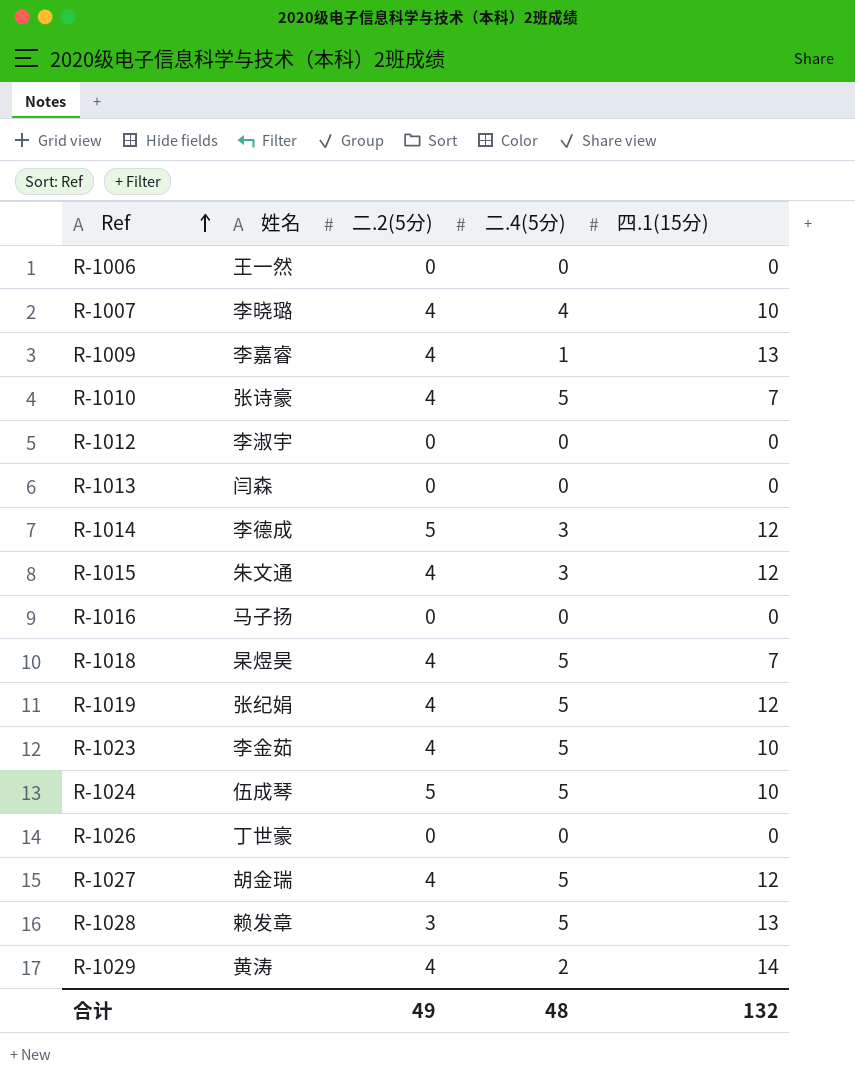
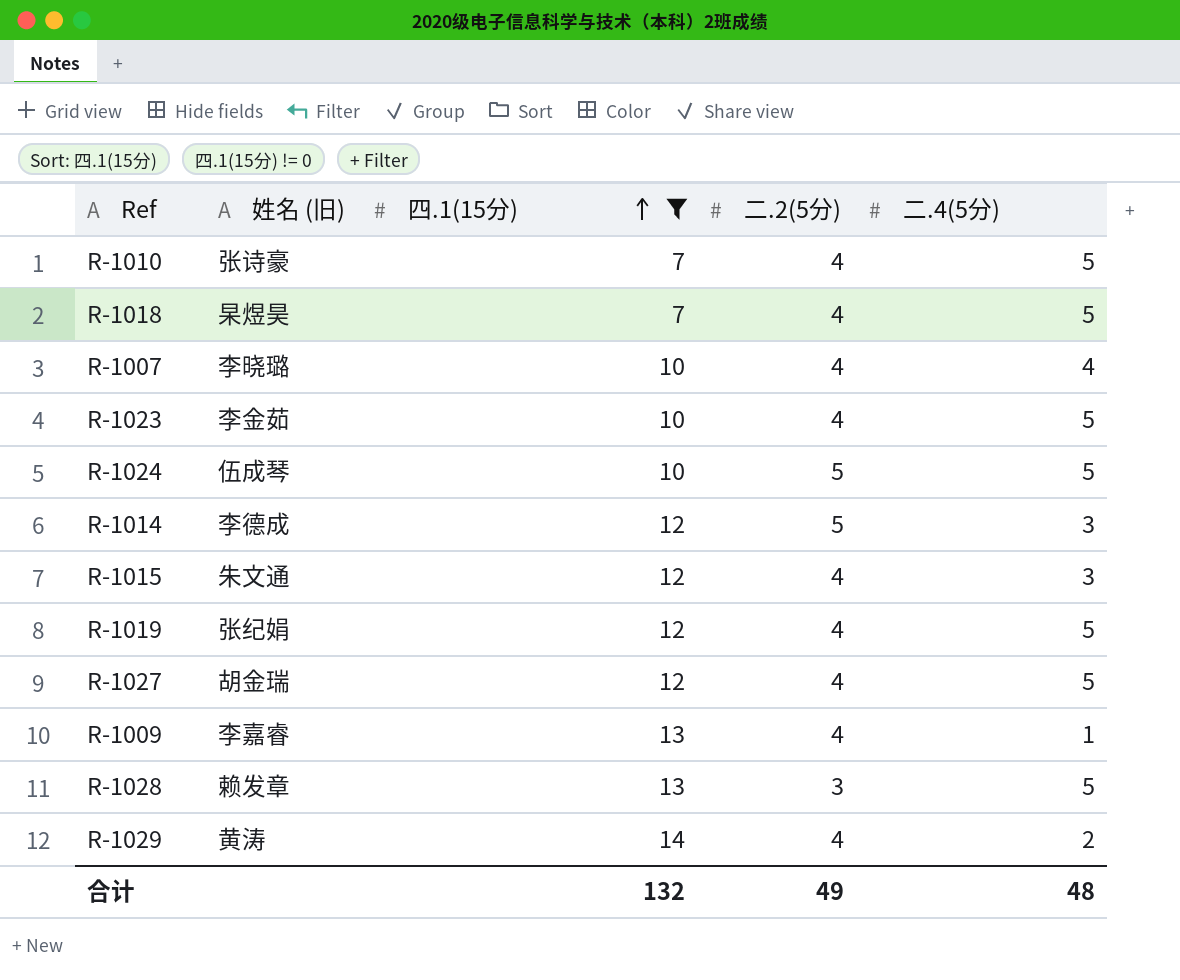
filter: none -> 四.1(15分) != 0
row order: Ref ascending -> 四.1(15分) ascending
column name: 姓名 -> 姓名 (旧)
column 四.1(15分) | position: 5 -> 3

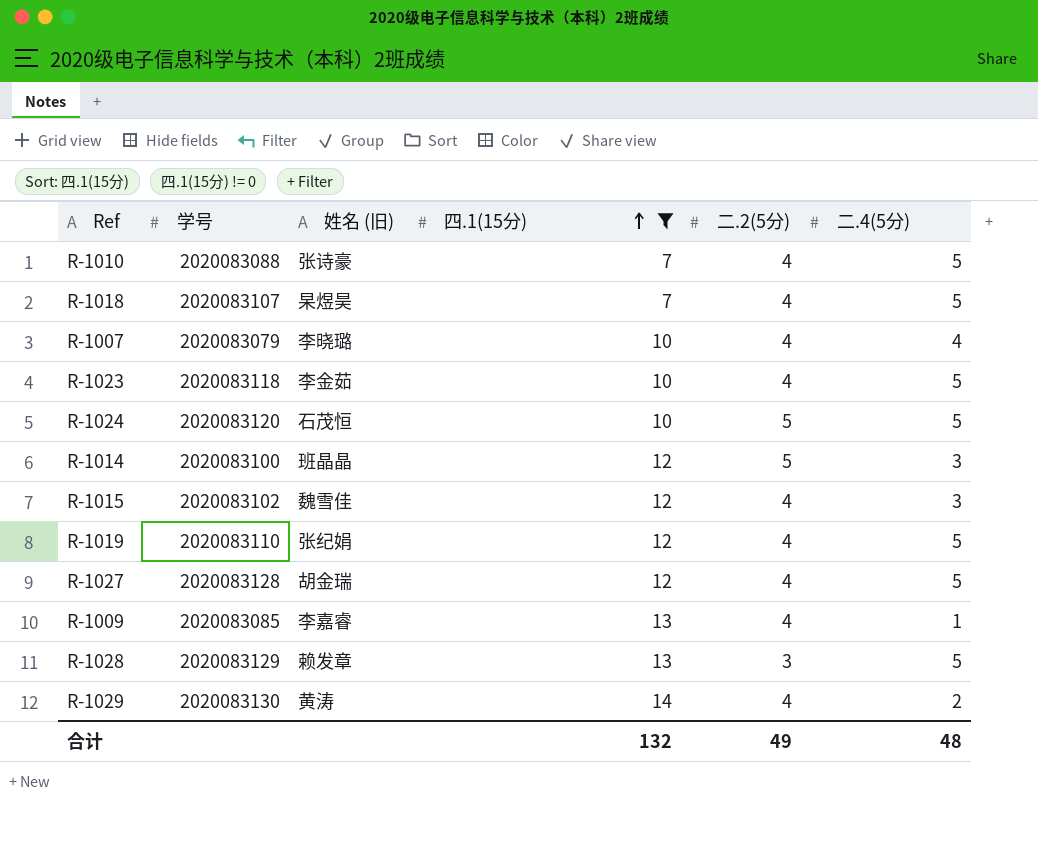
column 学号 | position: none -> 2
R-1024 | 姓名 (旧): 伍成琴 -> 石茂恒
R-1014 | 姓名 (旧): 李德成 -> 班晶晶
R-1015 | 姓名 (旧): 朱文通 -> 魏雪佳

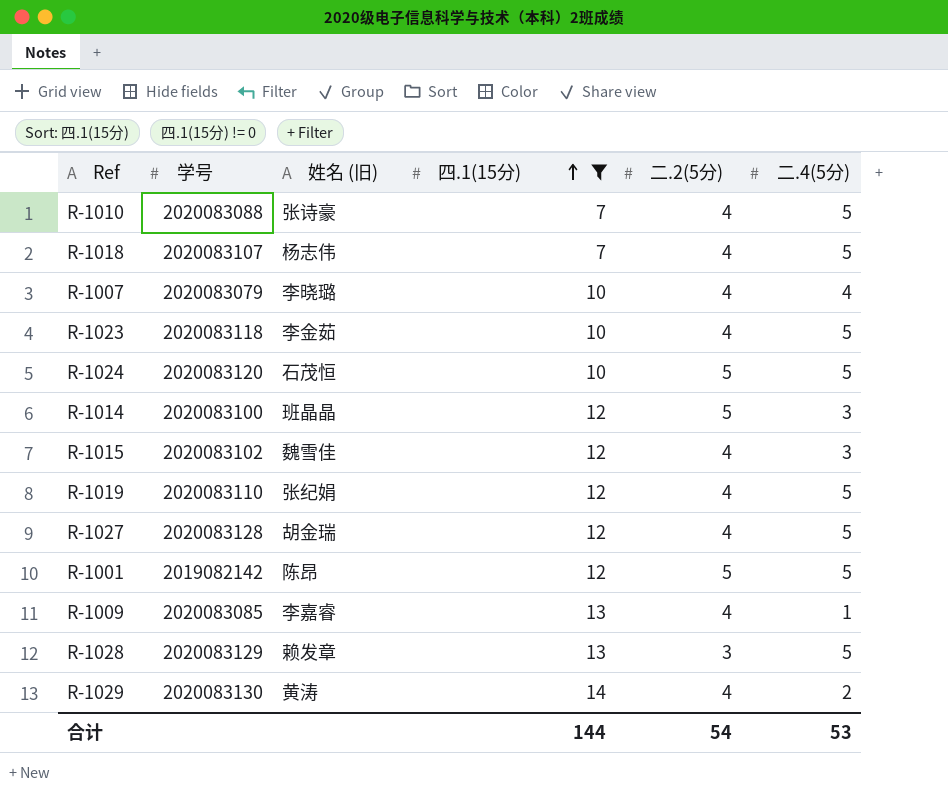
R-1018 | 姓名 (旧): 杲煜昊 -> 杨志伟
row R-1001: none -> 2019082142 | 陈昂 | 12 | 5 | 5
合计 | 四.1(15分): 132 -> 144
合计 | 二.2(5分): 49 -> 54
合计 | 二.4(5分): 48 -> 53

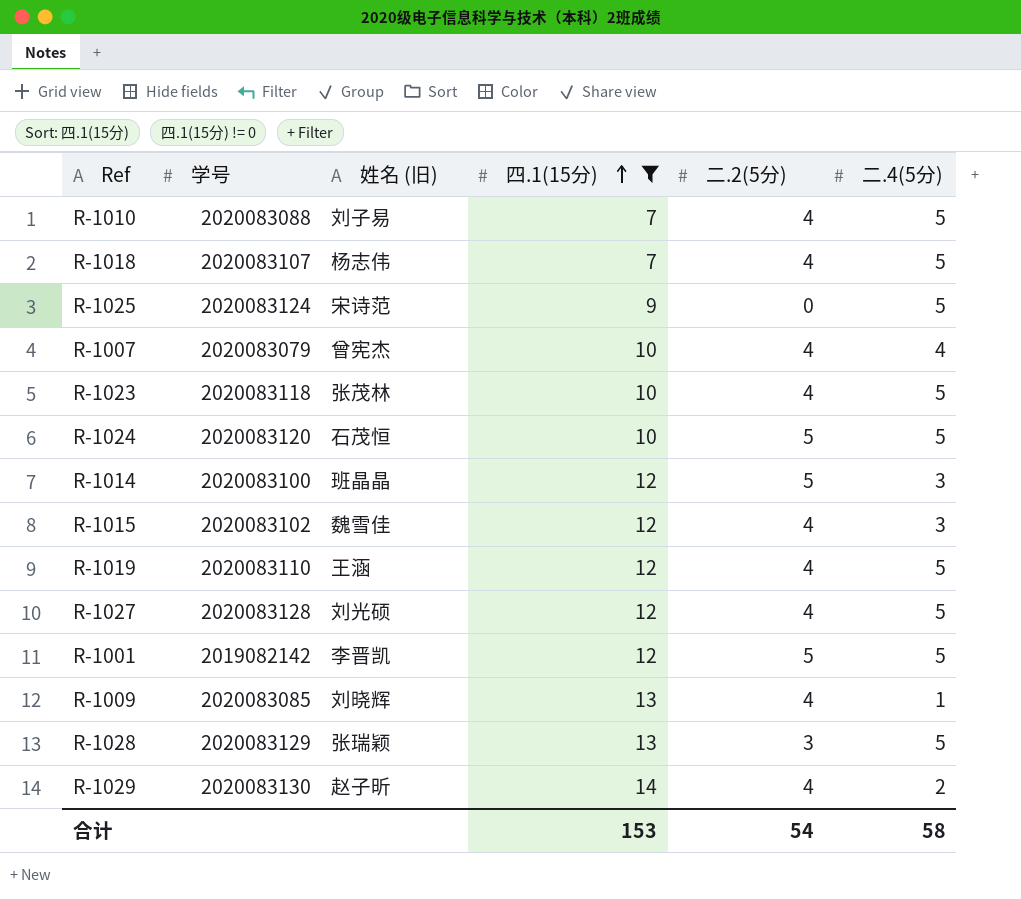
R-1010 | 姓名 (旧): 张诗豪 -> 刘子易
row R-1025: none -> 2020083124 | 宋诗范 | 9 | 0 | 5
R-1007 | 姓名 (旧): 李晓璐 -> 曾宪杰
R-1023 | 姓名 (旧): 李金茹 -> 张茂林
R-1019 | 姓名 (旧): 张纪娟 -> 王涵
R-1027 | 姓名 (旧): 胡金瑞 -> 刘光硕
R-1001 | 姓名 (旧): 陈昂 -> 李晋凯
R-1009 | 姓名 (旧): 李嘉睿 -> 刘晓辉
R-1028 | 姓名 (旧): 赖发章 -> 张瑞颖
R-1029 | 姓名 (旧): 黄涛 -> 赵子昕
合计 | 四.1(15分): 144 -> 153
合计 | 二.4(5分): 53 -> 58

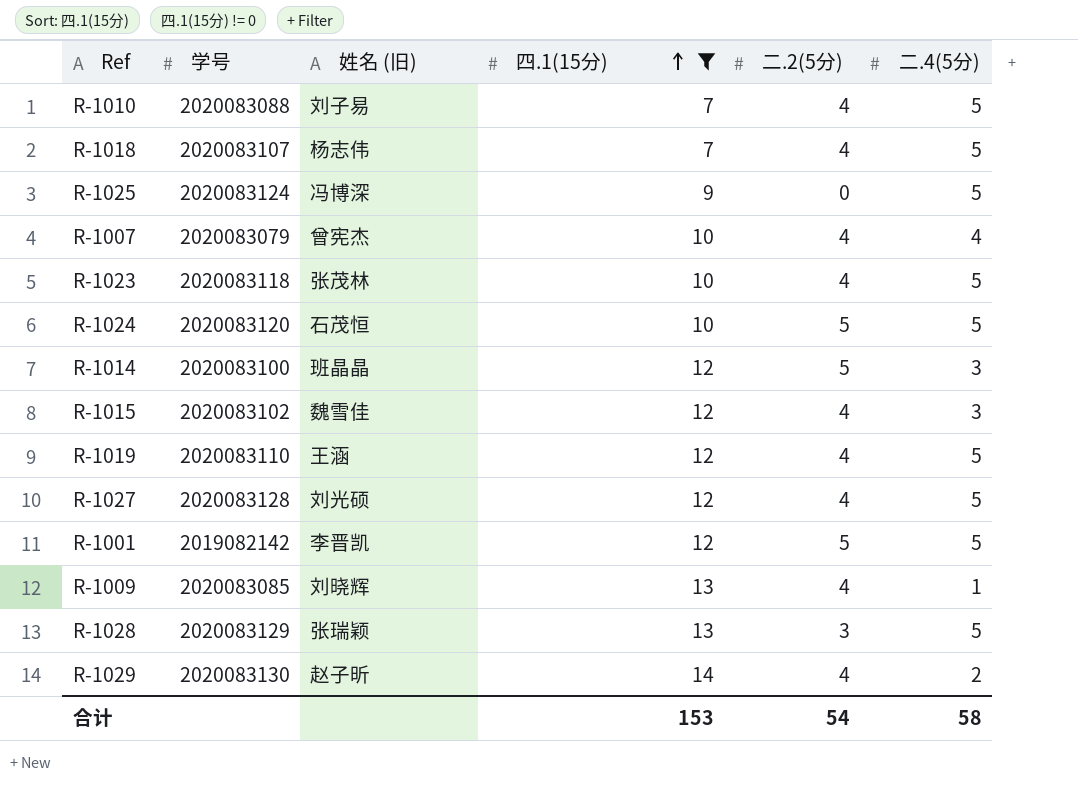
R-1025 | 姓名 (旧): 宋诗范 -> 冯博深

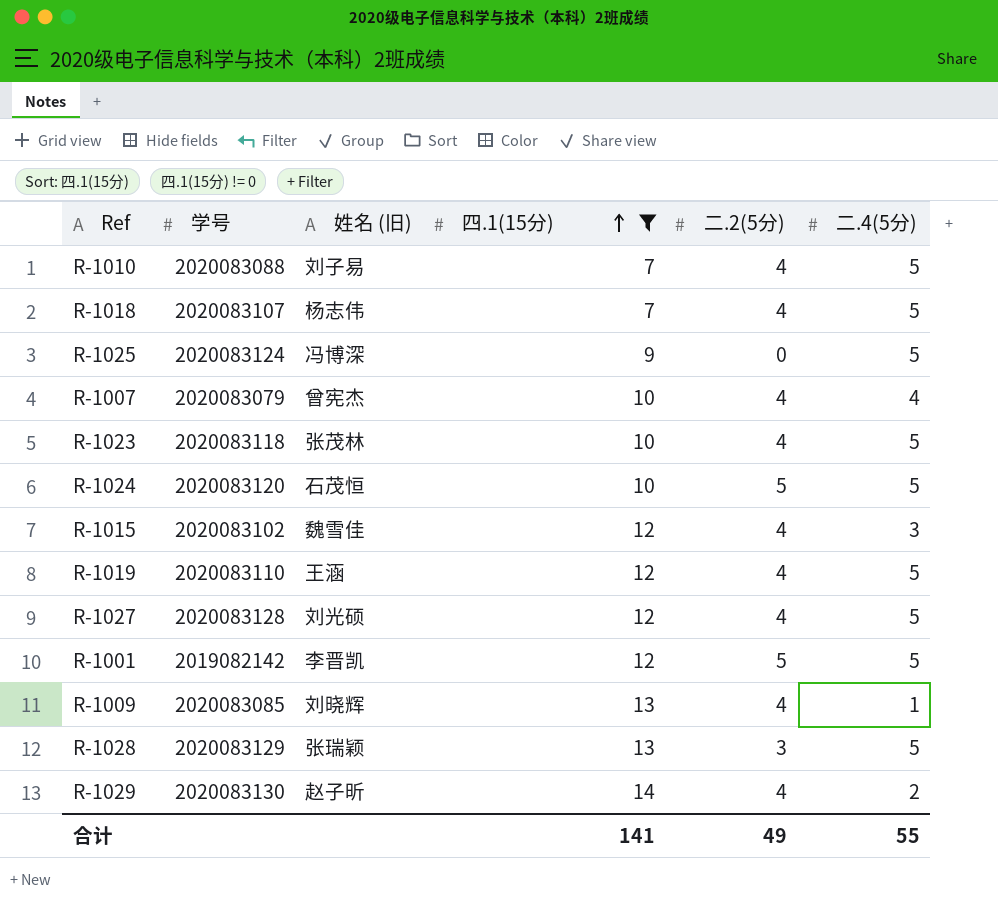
row R-1014: 2020083100 | 班晶晶 | 12 | 5 | 3 -> none
合计 | 四.1(15分): 153 -> 141
合计 | 二.2(5分): 54 -> 49
合计 | 二.4(5分): 58 -> 55

